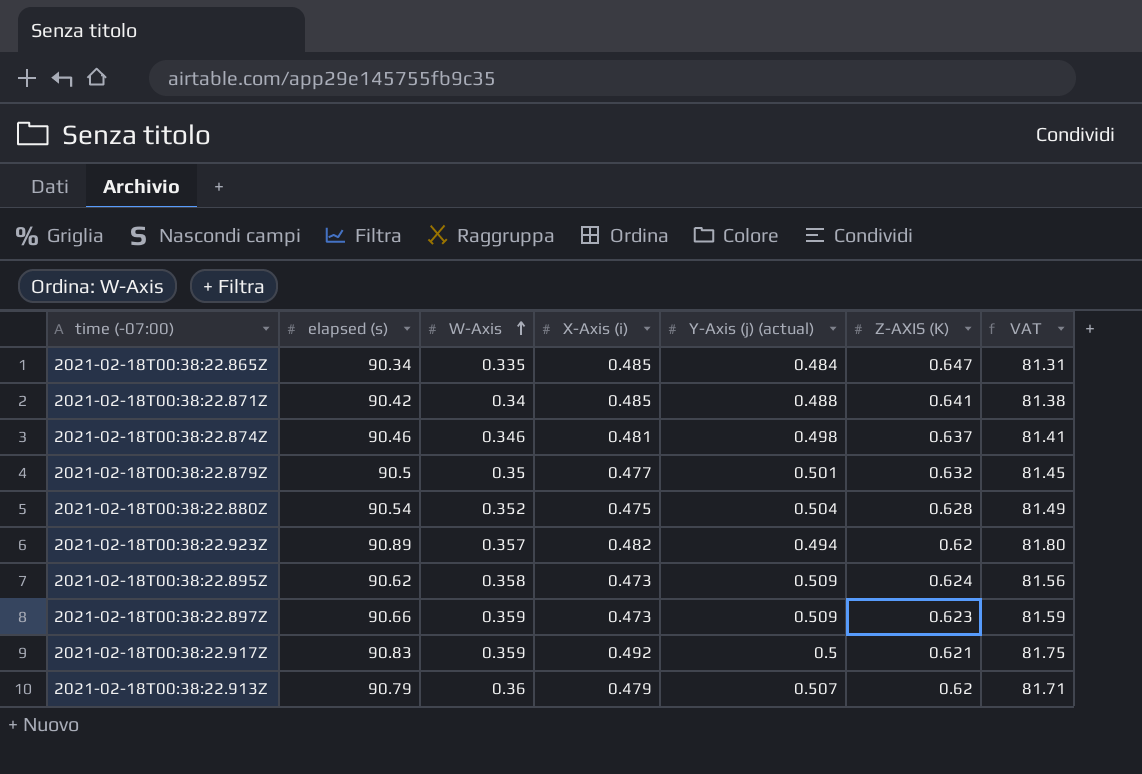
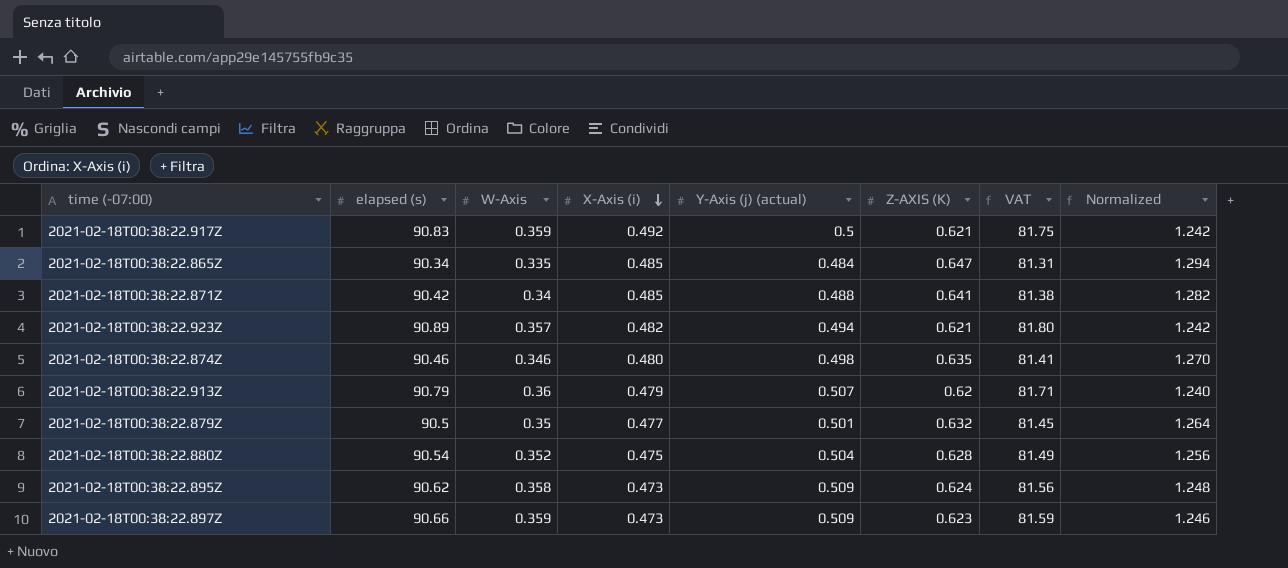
row order: W-Axis ascending -> X-Axis (i) descending
column Normalized | formula: none -> [Z-AXIS (K)] * 2
2021-02-18T00:38:22.923Z | Z-AXIS (K): 0.62 -> 0.621
2021-02-18T00:38:22.874Z | X-Axis (i): 0.481 -> 0.480
2021-02-18T00:38:22.874Z | Z-AXIS (K): 0.637 -> 0.635

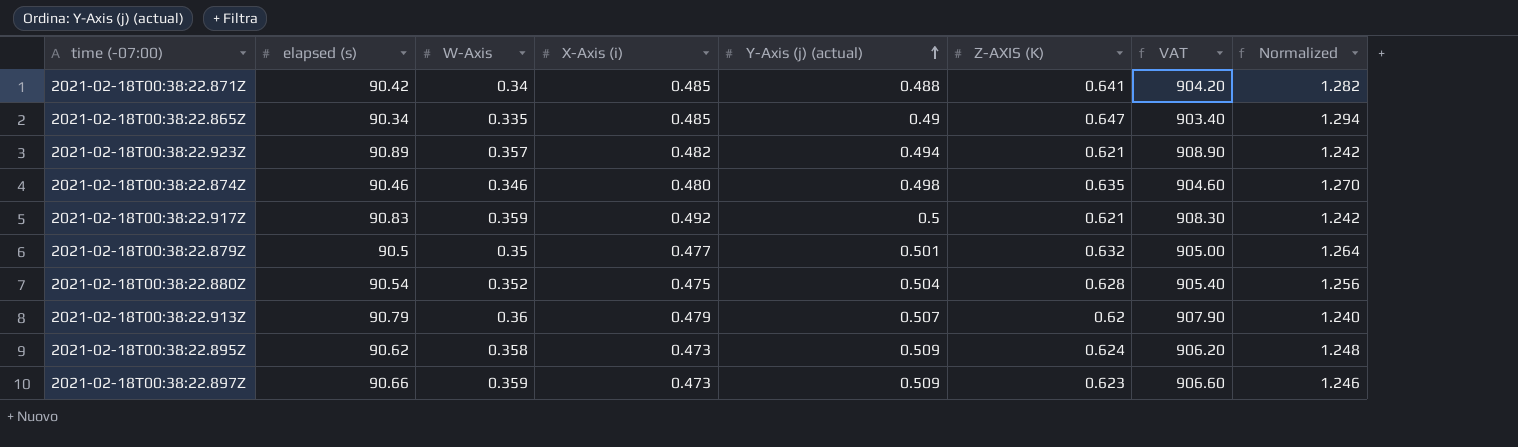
row order: X-Axis (i) descending -> Y-Axis (j) (actual) ascending
column VAT | formula: [elapsed (s)] * 0.9 -> [elapsed (s)] * 10
2021-02-18T00:38:22.865Z | Y-Axis (j) (actual): 0.484 -> 0.49

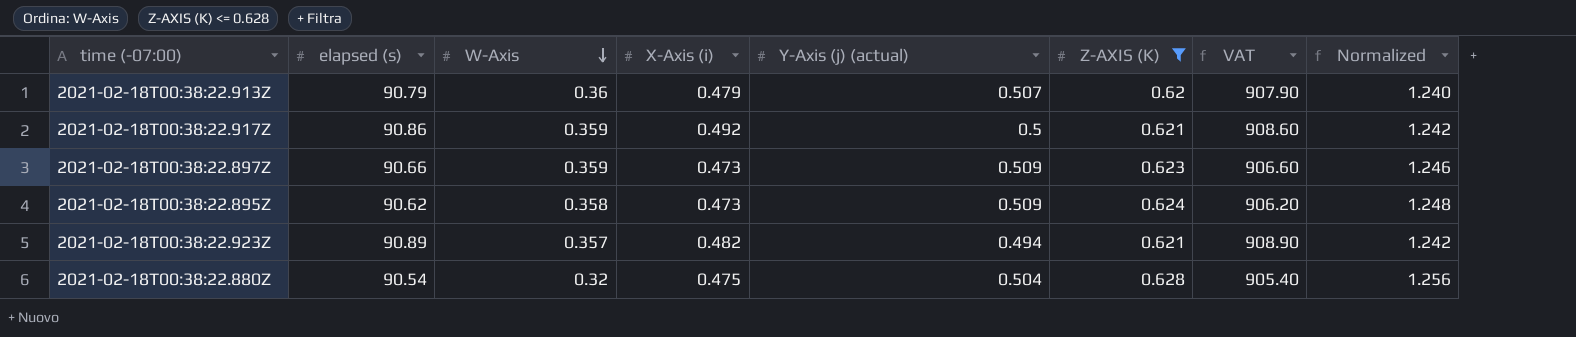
filter: none -> Z-AXIS (K) <= 0.628
row order: Y-Axis (j) (actual) ascending -> W-Axis descending
2021-02-18T00:38:22.917Z | elapsed (s): 90.83 -> 90.86
2021-02-18T00:38:22.917Z | VAT: 908.30 -> 908.60
2021-02-18T00:38:22.880Z | W-Axis: 0.352 -> 0.32

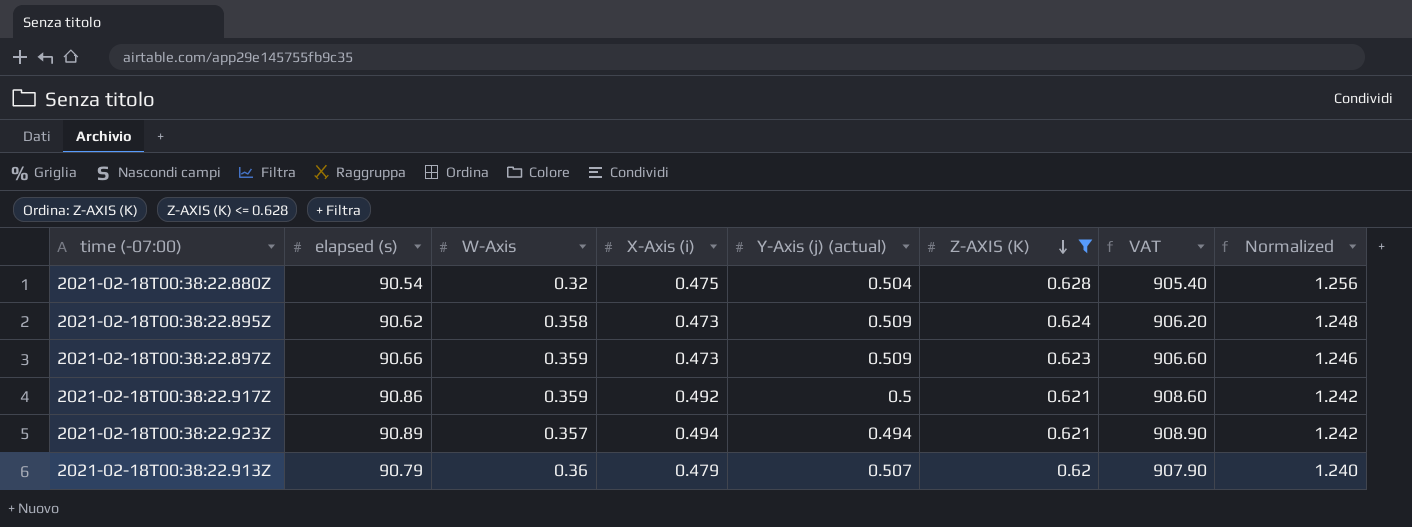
row order: W-Axis descending -> Z-AXIS (K) descending
2021-02-18T00:38:22.923Z | X-Axis (i): 0.482 -> 0.494

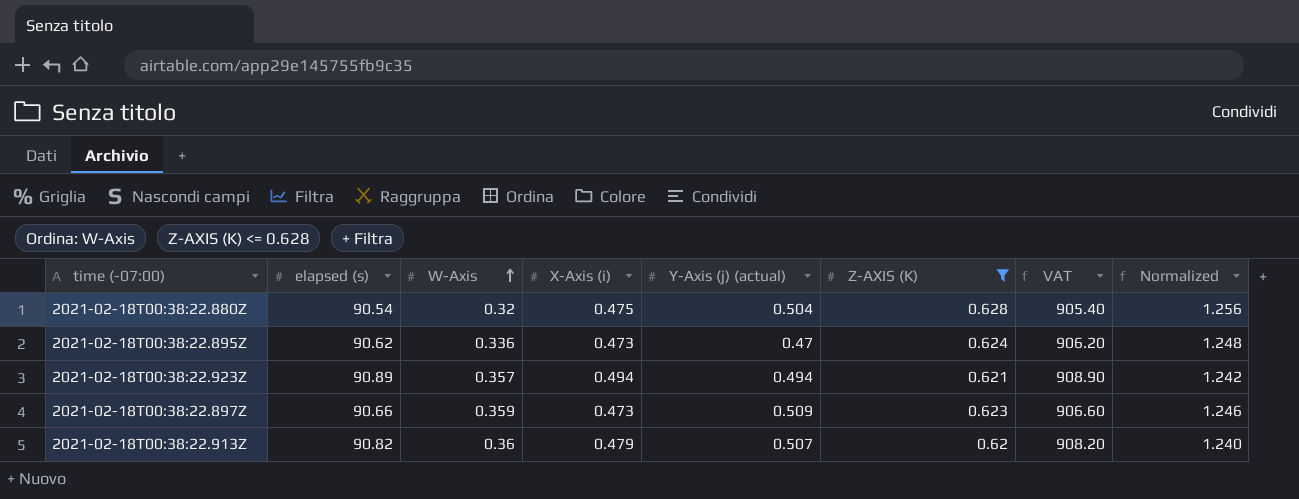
row order: Z-AXIS (K) descending -> W-Axis ascending
row 2021-02-18T00:38:22.917Z: 90.86 | 0.359 | 0.492 | 0.5 | 0.621 | 908.60 | 1.242 -> none
2021-02-18T00:38:22.895Z | W-Axis: 0.358 -> 0.336
2021-02-18T00:38:22.895Z | Y-Axis (j) (actual): 0.509 -> 0.47
2021-02-18T00:38:22.913Z | elapsed (s): 90.79 -> 90.82
2021-02-18T00:38:22.913Z | VAT: 907.90 -> 908.20

